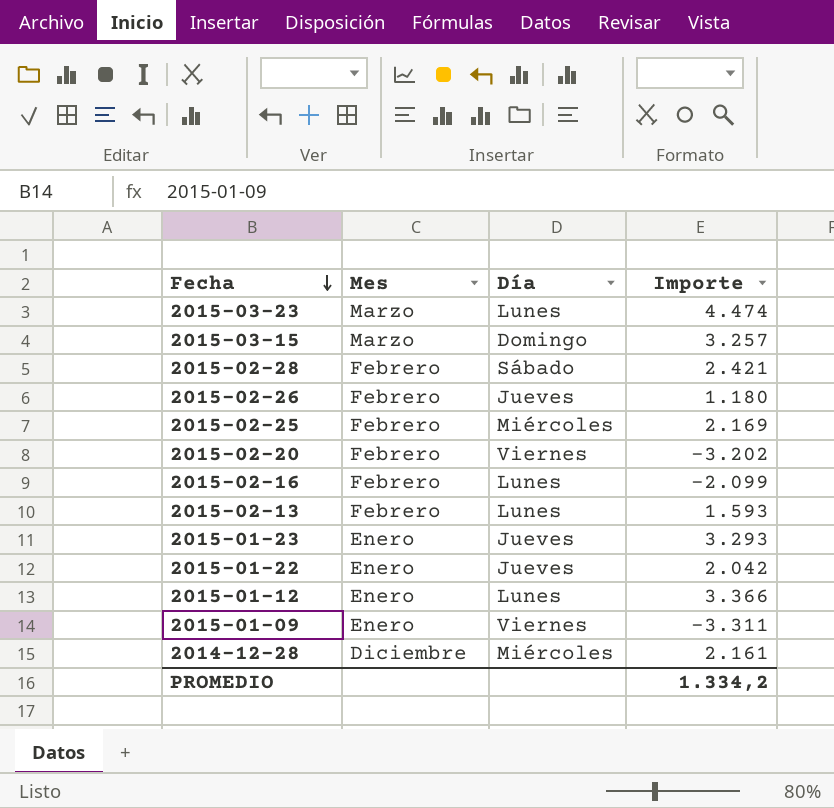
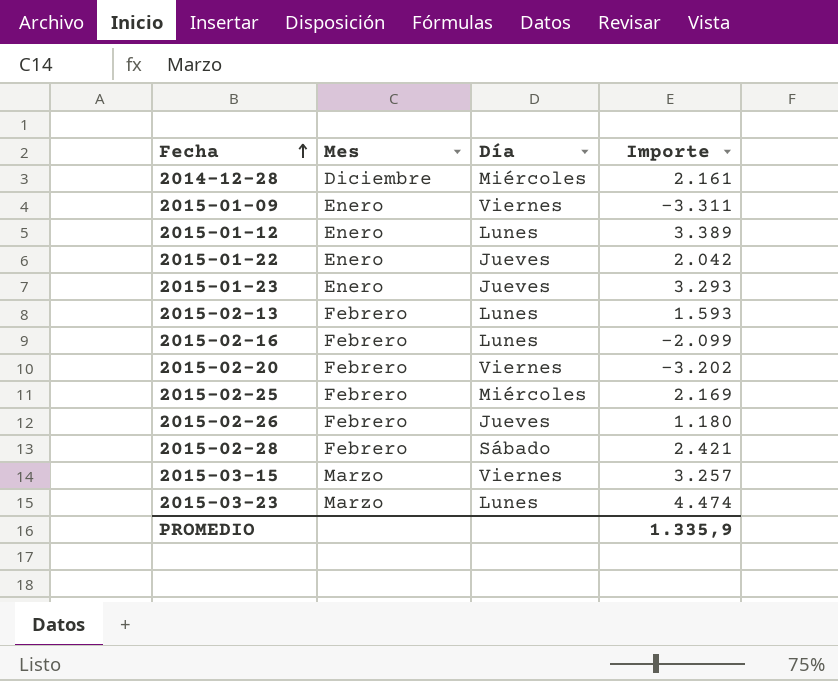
row order: Fecha descending -> Fecha ascending
2015-01-12 | Importe: 3.366 -> 3.389
2015-03-15 | Día: Domingo -> Viernes
PROMEDIO | Importe: 1.334,2 -> 1.335,9

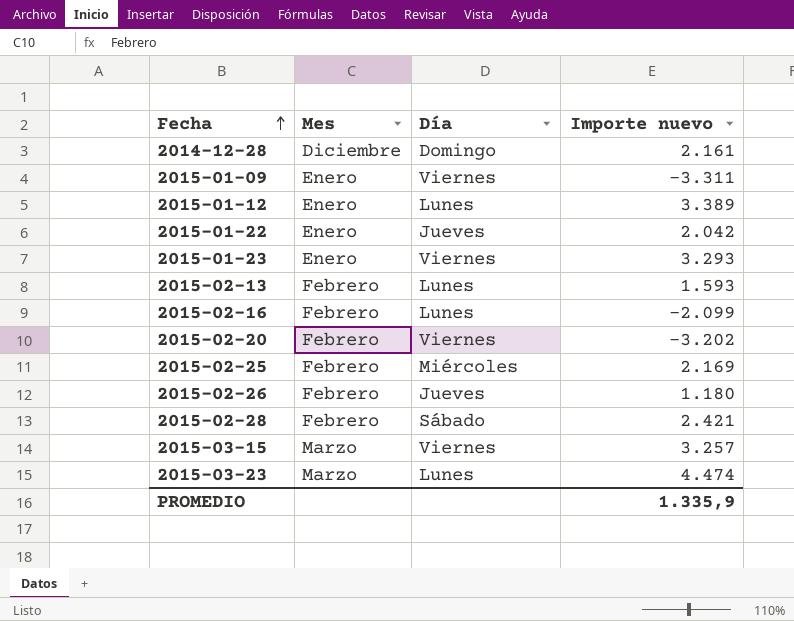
column name: Importe -> Importe nuevo
2014-12-28 | Día: Miércoles -> Domingo
2015-01-23 | Día: Jueves -> Viernes

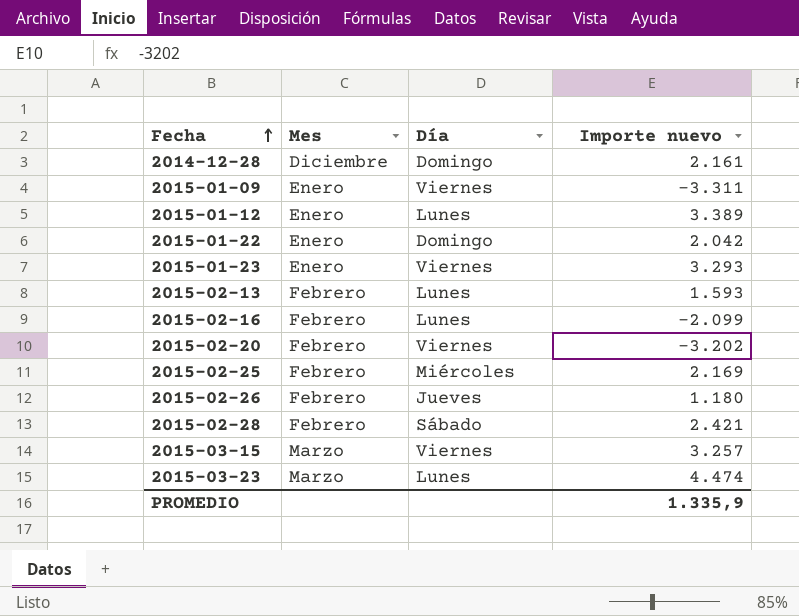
2015-01-22 | Día: Jueves -> Domingo

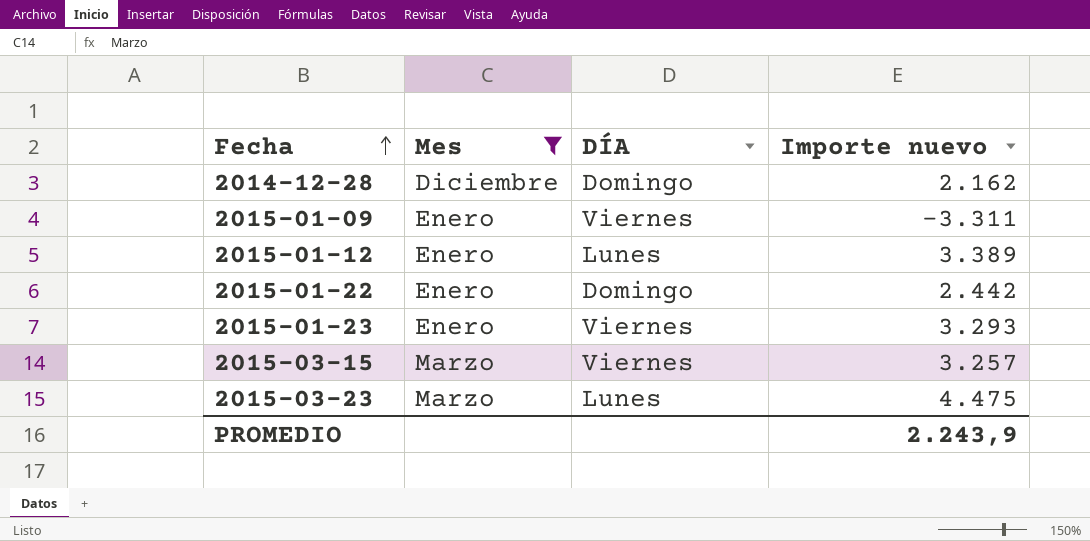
filter: none -> Mes != Febrero
column name: Día -> DÍA
2014-12-28 | Importe nuevo: 2.161 -> 2.162
2015-01-22 | Importe nuevo: 2.042 -> 2.442
2015-03-23 | Importe nuevo: 4.474 -> 4.475
PROMEDIO | Importe nuevo: 1.335,9 -> 2.243,9

